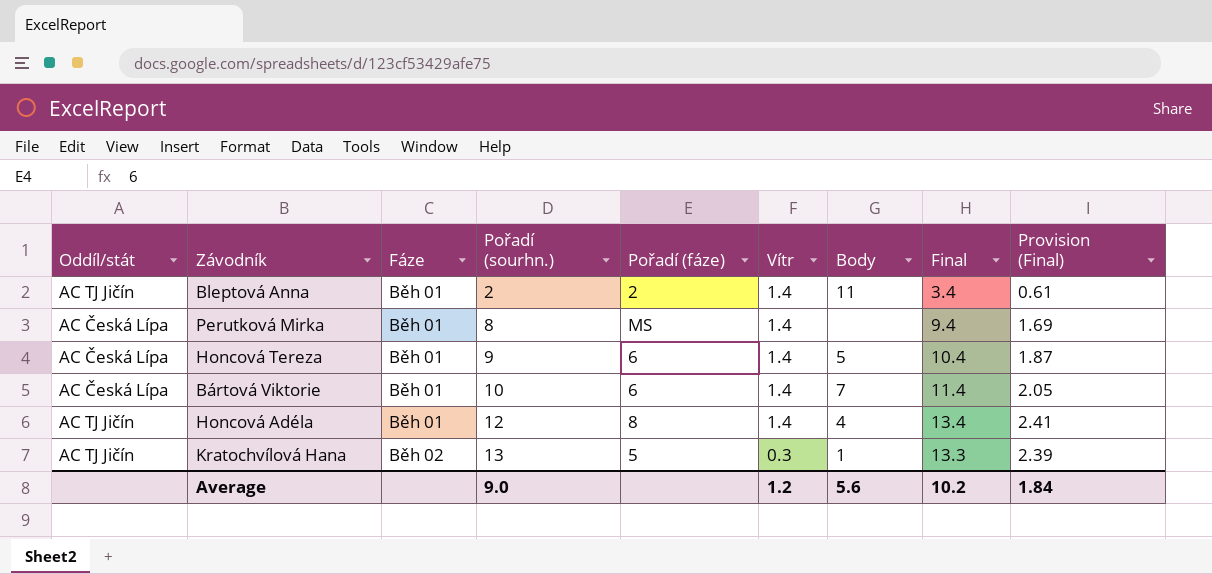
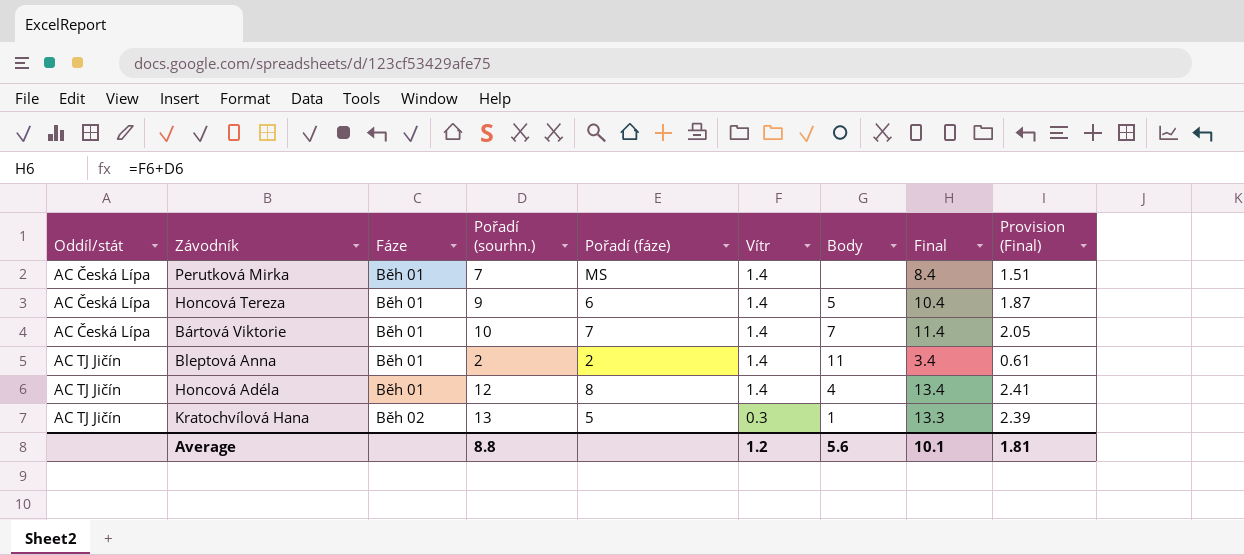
row order: Fáze ascending -> Oddíl/stát ascending
Perutková Mirka | Pořadí (sourhn.): 8 -> 7
Perutková Mirka | Final: 9.4 -> 8.4
Perutková Mirka | Provision (Final): 1.69 -> 1.51
Bártová Viktorie | Pořadí (fáze): 6 -> 7
Average | Pořadí (sourhn.): 9.0 -> 8.8
Average | Final: 10.2 -> 10.1
Average | Provision (Final): 1.84 -> 1.81

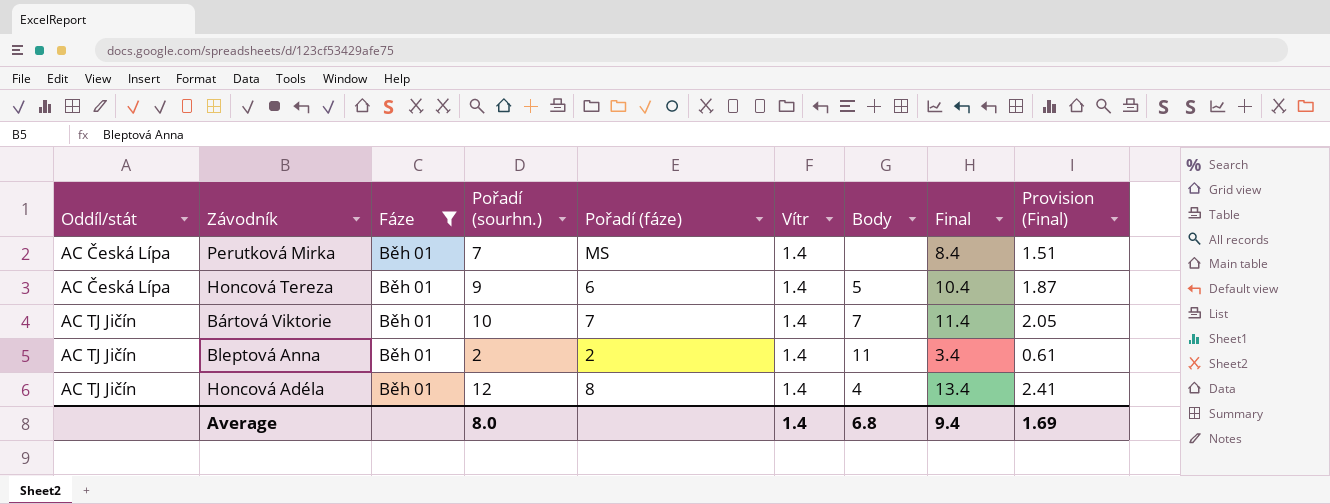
filter: none -> Fáze = Běh 01
Bártová Viktorie | Oddíl/stát: AC Česká Lípa -> AC TJ Jičín
Average | Pořadí (sourhn.): 8.8 -> 8.0
Average | Vítr: 1.2 -> 1.4
Average | Body: 5.6 -> 6.8
Average | Final: 10.1 -> 9.4
Average | Provision (Final): 1.81 -> 1.69

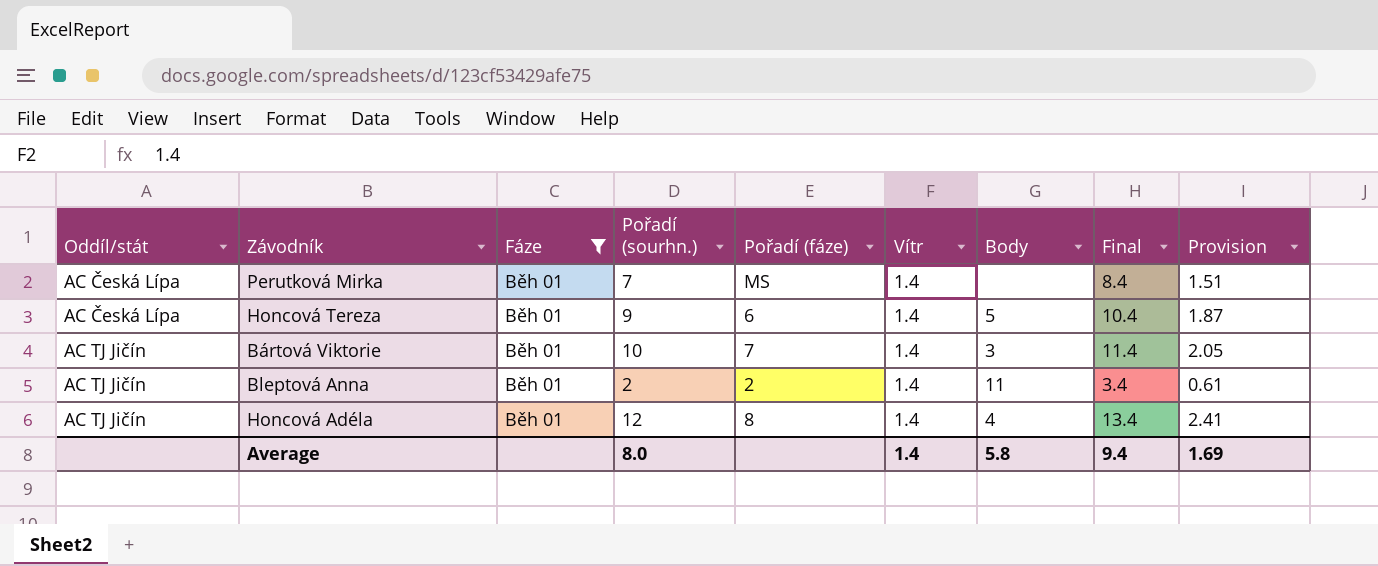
column name: Provision (Final) -> Provision
Bártová Viktorie | Body: 7 -> 3
Average | Body: 6.8 -> 5.8

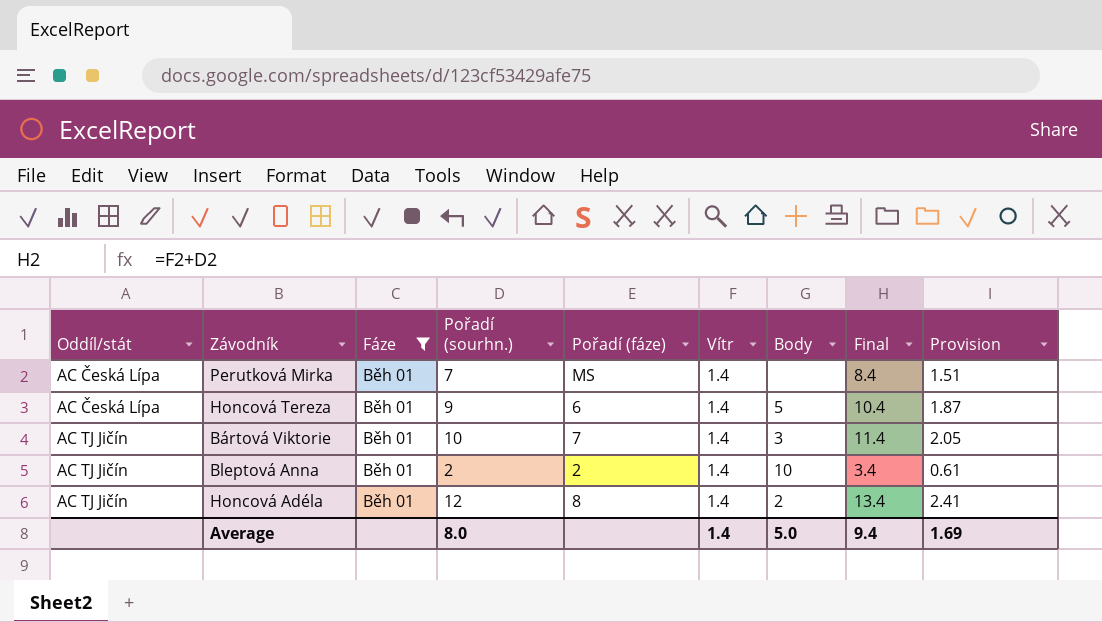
Bleptová Anna | Body: 11 -> 10
Honcová Adéla | Body: 4 -> 2
Average | Body: 5.8 -> 5.0

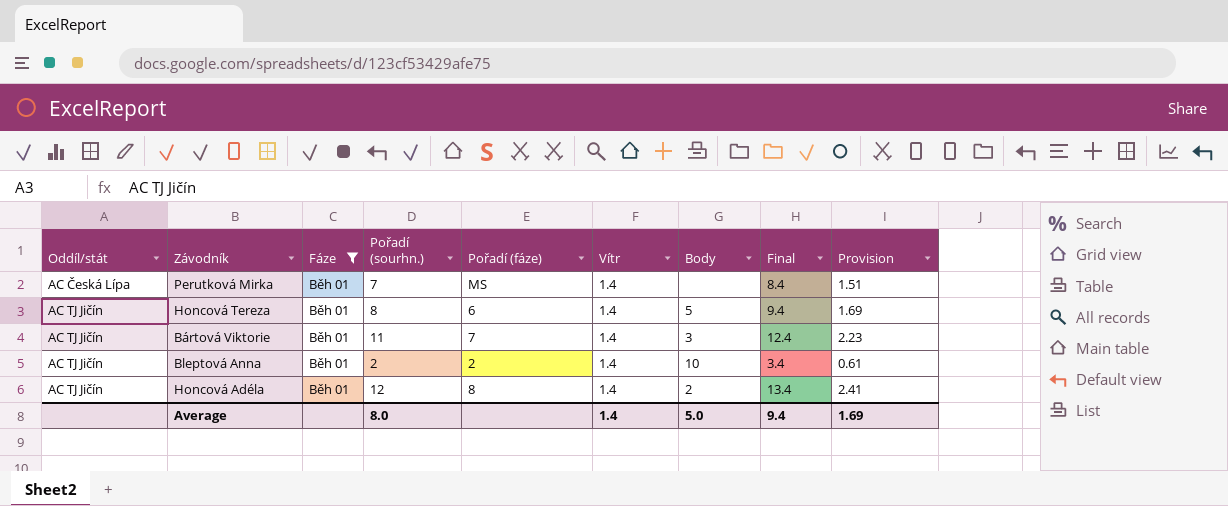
Honcová Tereza | Oddíl/stát: AC Česká Lípa -> AC TJ Jičín
Honcová Tereza | Pořadí (sourhn.): 9 -> 8
Honcová Tereza | Final: 10.4 -> 9.4
Honcová Tereza | Provision: 1.87 -> 1.69
Bártová Viktorie | Pořadí (sourhn.): 10 -> 11
Bártová Viktorie | Final: 11.4 -> 12.4
Bártová Viktorie | Provision: 2.05 -> 2.23

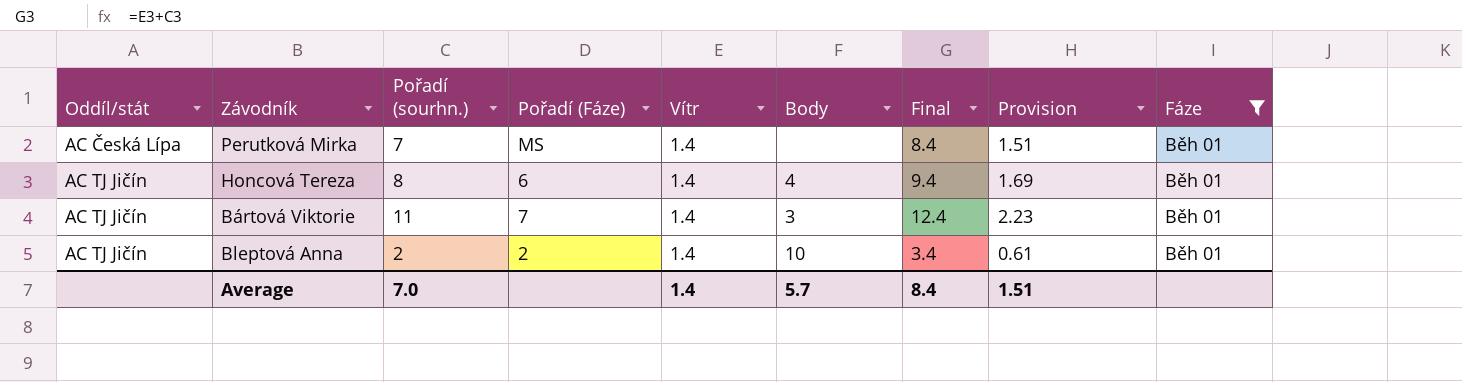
column name: Pořadí (fáze) -> Pořadí (Fáze)
column Fáze | position: 3 -> 9
row Honcová Adéla: AC TJ Jičín | Běh 01 | 12 | 8 | 1.4 | 2 | 13.4 | 2.41 -> none
Honcová Tereza | Body: 5 -> 4
Average | Pořadí (sourhn.): 8.0 -> 7.0
Average | Body: 5.0 -> 5.7
Average | Final: 9.4 -> 8.4
Average | Provision: 1.69 -> 1.51

